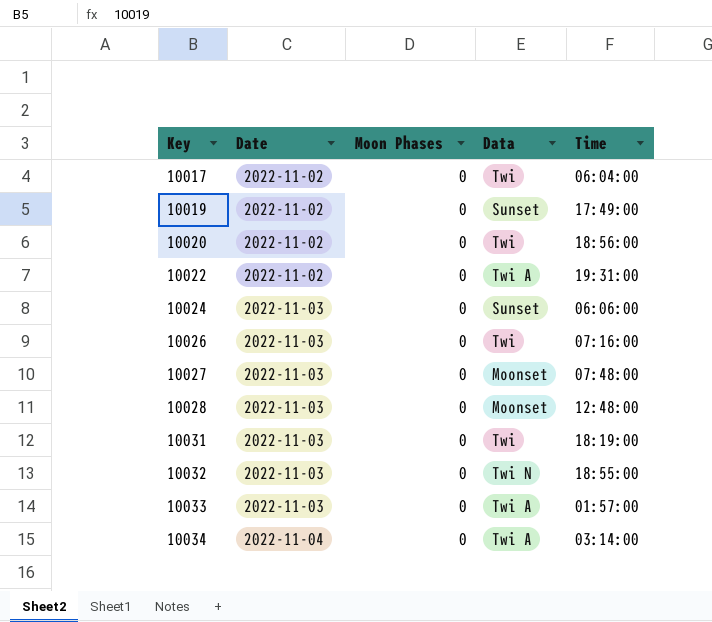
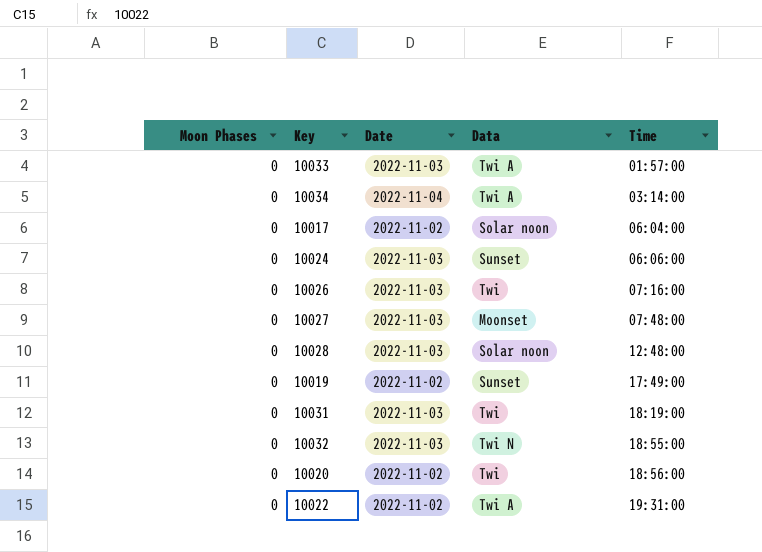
row order: Key ascending -> Time ascending
column Moon Phases | position: 3 -> 1
10017 | Data: Twi -> Solar noon
10028 | Data: Moonset -> Solar noon

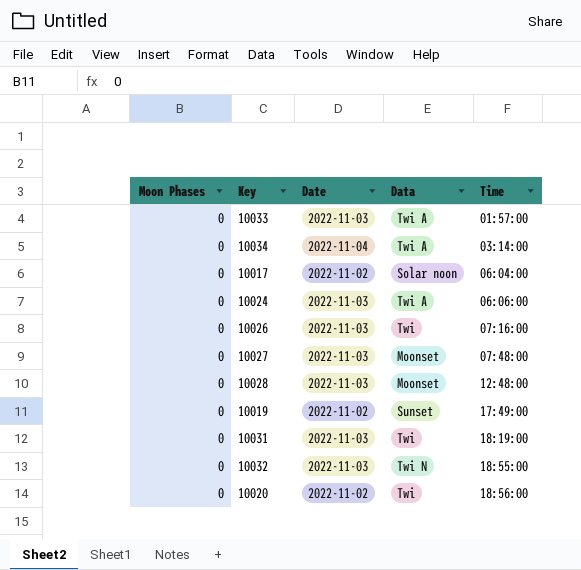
row 10022: 0 | 2022-11-02 | Twi A | 19:31:00 -> none
10024 | Data: Sunset -> Twi A
10028 | Data: Solar noon -> Moonset

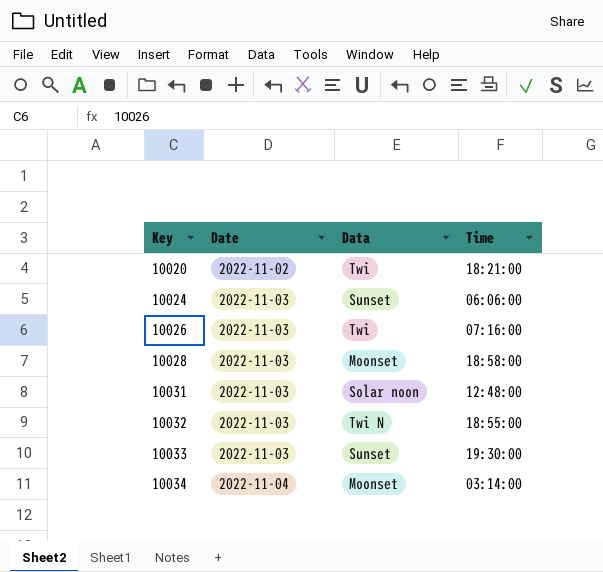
row order: Time ascending -> Key ascending
column Moon Phases | position: 1 -> none
row 10017: 0 | 2022-11-02 | Solar noon | 06:04:00 -> none
row 10027: 0 | 2022-11-03 | Moonset | 07:48:00 -> none
row 10019: 0 | 2022-11-02 | Sunset | 17:49:00 -> none
10020 | Time: 18:56:00 -> 18:21:00
10024 | Data: Twi A -> Sunset
10028 | Time: 12:48:00 -> 18:58:00
10031 | Data: Twi -> Solar noon
10031 | Time: 18:19:00 -> 12:48:00
10033 | Data: Twi A -> Sunset
10033 | Time: 01:57:00 -> 19:30:00
10034 | Data: Twi A -> Moonset

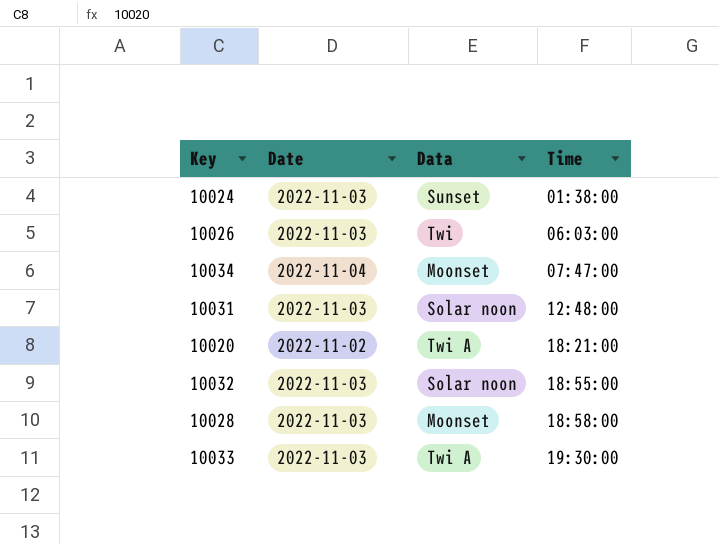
row order: Key ascending -> Time ascending
10024 | Time: 06:06:00 -> 01:38:00
10026 | Time: 07:16:00 -> 06:03:00
10034 | Time: 03:14:00 -> 07:47:00
10020 | Data: Twi -> Twi A
10032 | Data: Twi N -> Solar noon
10033 | Data: Sunset -> Twi A

